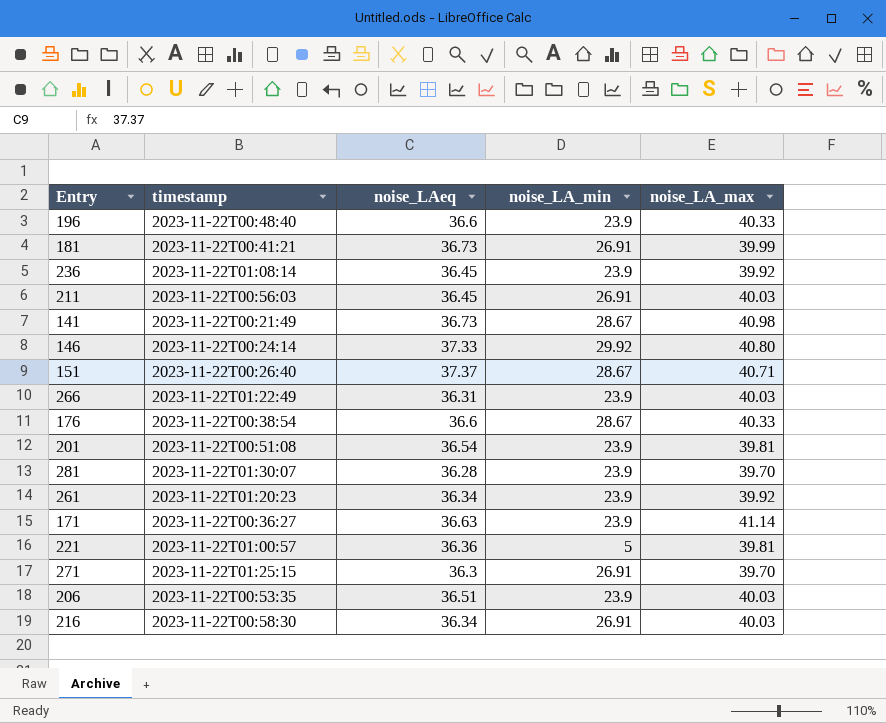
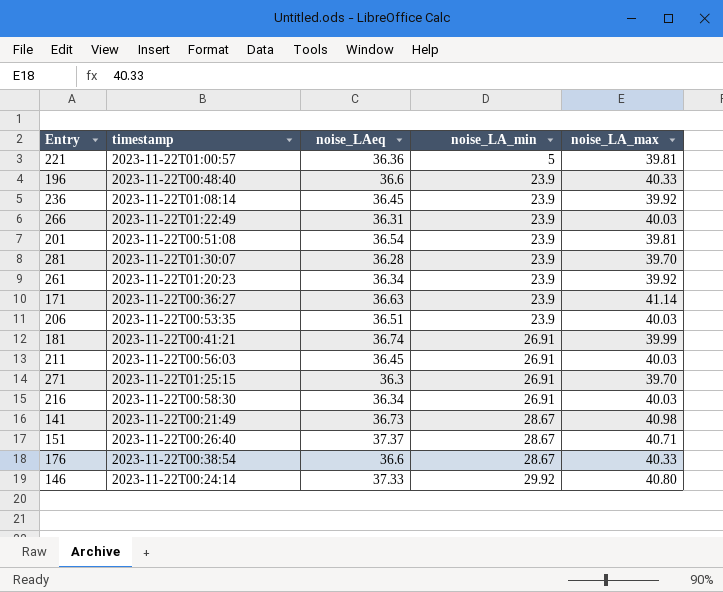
row order: none -> noise_LA_min ascending
181 | noise_LAeq: 36.73 -> 36.74

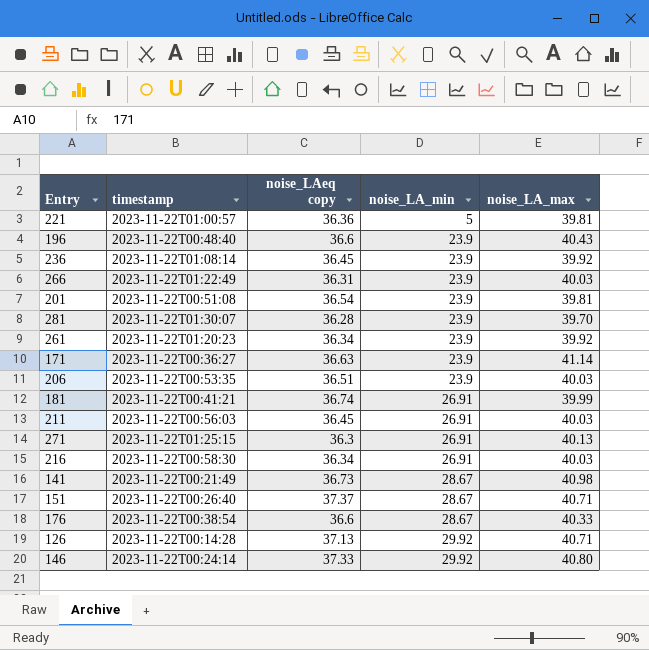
column name: noise_LAeq -> noise_LAeq copy
196 | noise_LA_max: 40.33 -> 40.43
271 | noise_LA_max: 39.70 -> 40.13
row 126: none -> 2023-11-22T00:14:28 | 37.13 | 29.92 | 40.71

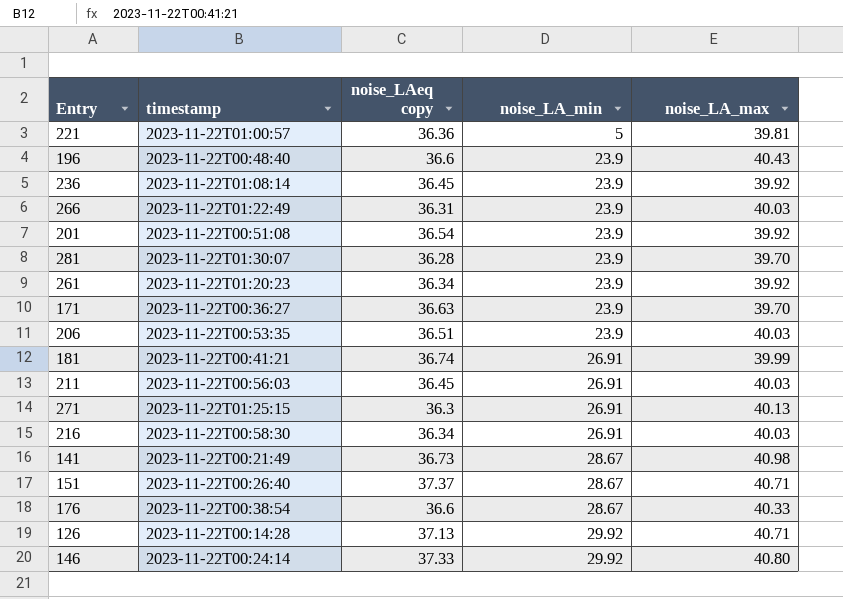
201 | noise_LA_max: 39.81 -> 39.92
171 | noise_LA_max: 41.14 -> 39.70

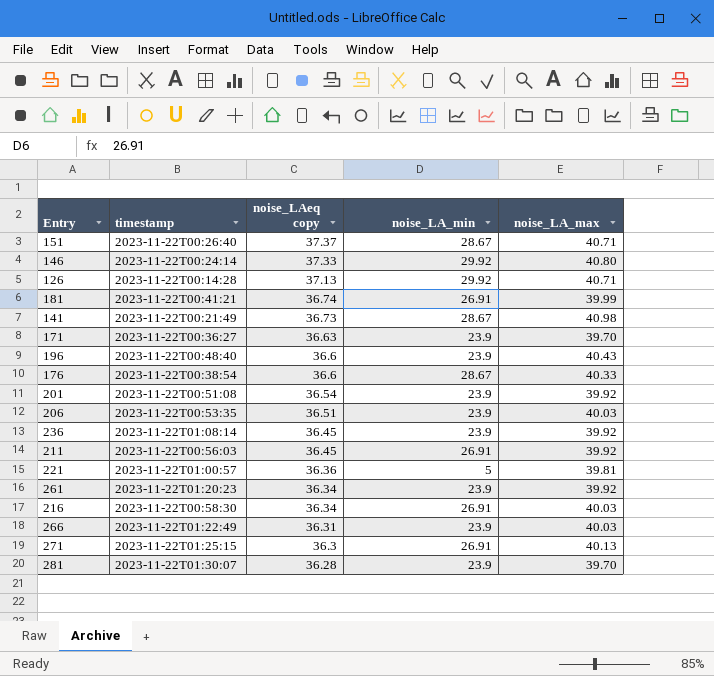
row order: noise_LA_min ascending -> noise_LAeq copy descending
211 | noise_LA_max: 40.03 -> 39.92

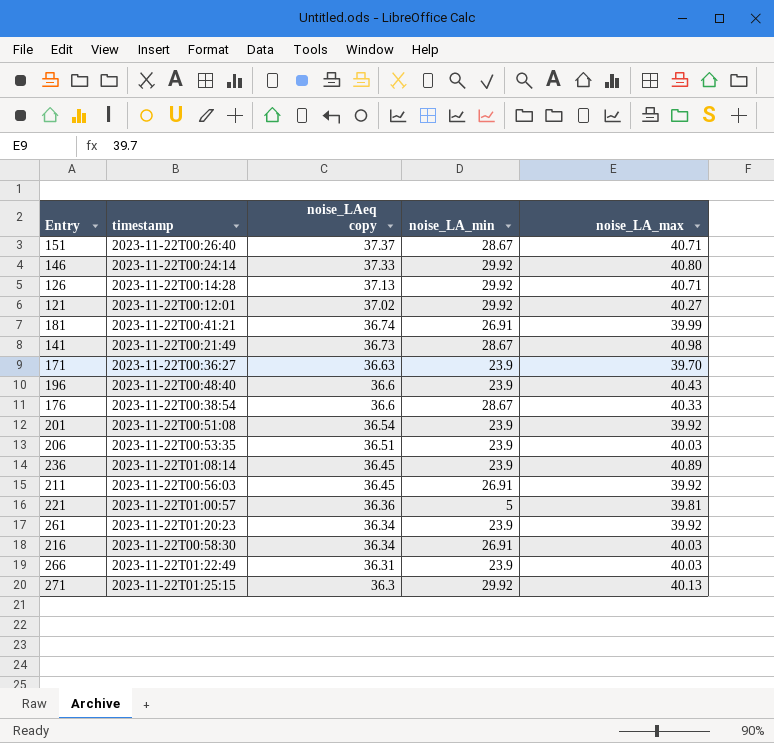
row 281: 2023-11-22T01:30:07 | 36.28 | 23.9 | 39.70 -> none
row 121: none -> 2023-11-22T00:12:01 | 37.02 | 29.92 | 40.27
236 | noise_LA_max: 39.92 -> 40.89
271 | noise_LA_min: 26.91 -> 29.92

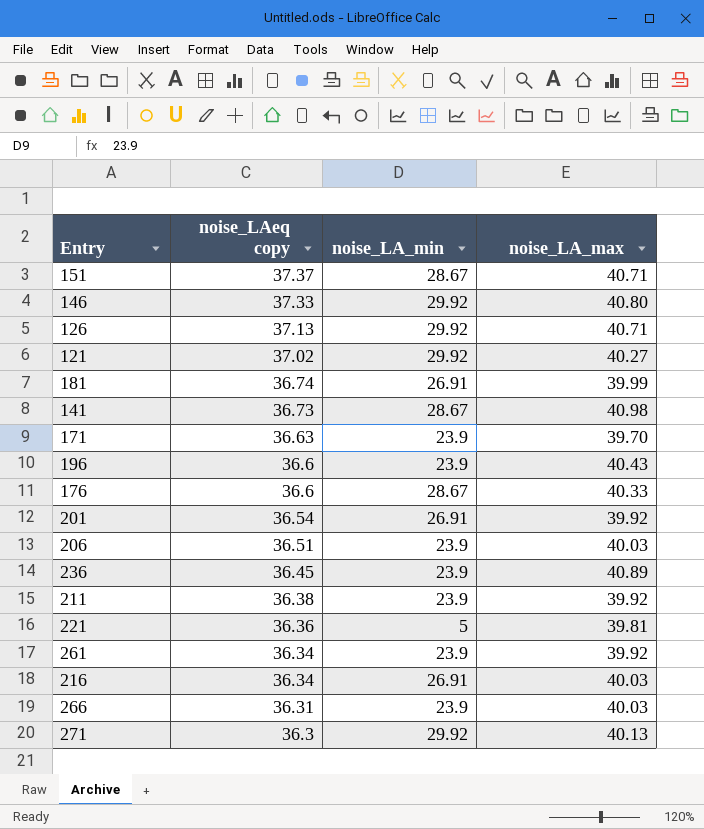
column timestamp | position: 2 -> none
201 | noise_LA_min: 23.9 -> 26.91
211 | noise_LAeq copy: 36.45 -> 36.38
211 | noise_LA_min: 26.91 -> 23.9

